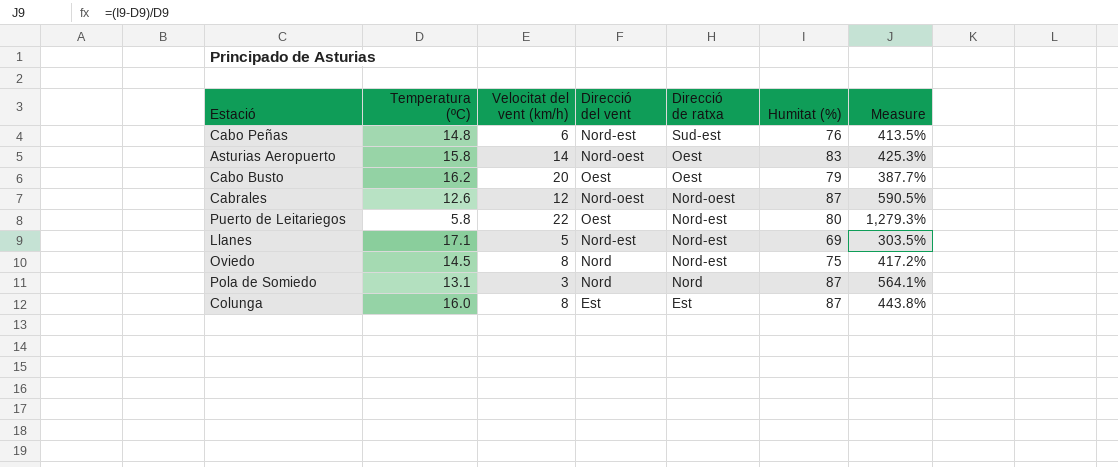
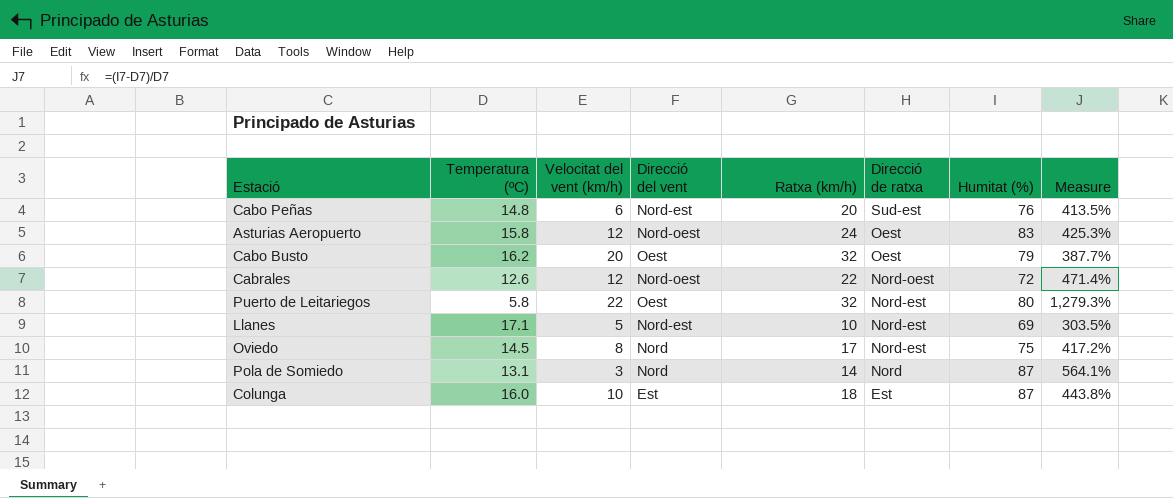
column Ratxa (km/h) | position: none -> 5
Asturias Aeropuerto | Velocitat del vent (km/h): 14 -> 12
Cabrales | Humitat (%): 87 -> 72
Cabrales | Measure: 590.5% -> 471.4%
Colunga | Velocitat del vent (km/h): 8 -> 10

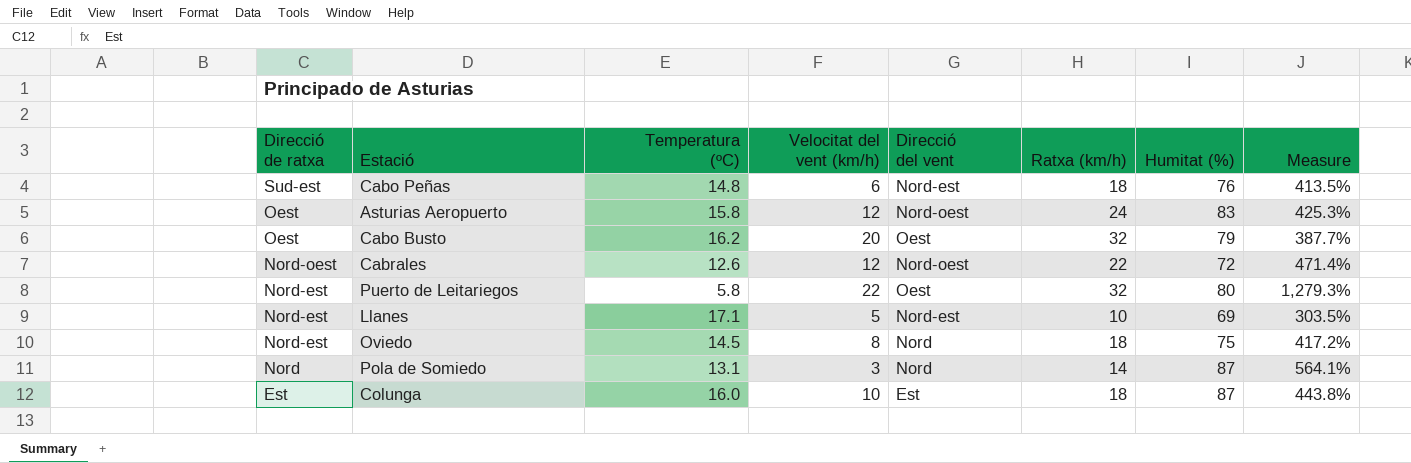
column Direcció de ratxa | position: 6 -> 1
Cabo Peñas | Ratxa (km/h): 20 -> 18
Oviedo | Ratxa (km/h): 17 -> 18

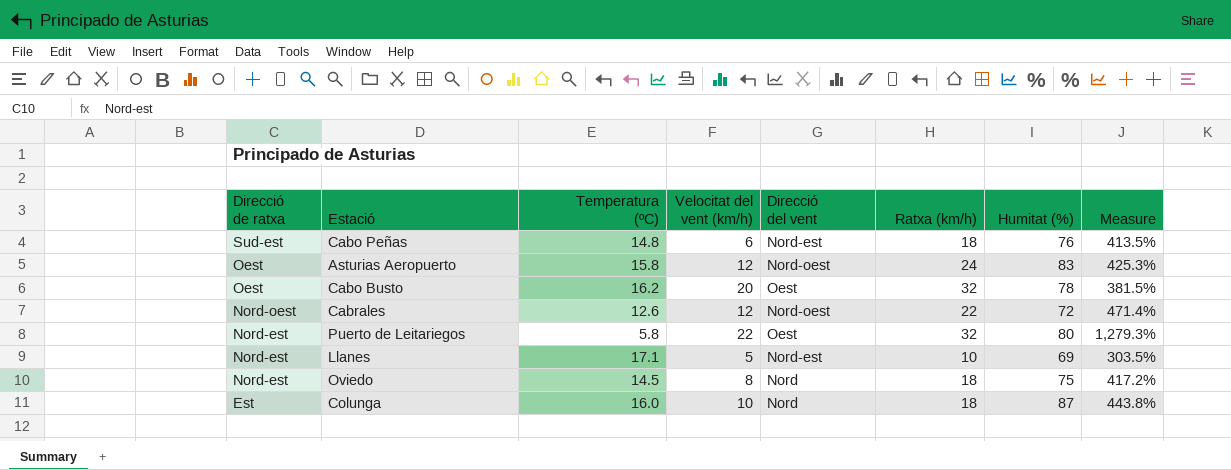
row Pola de Somiedo: Nord | 13.1 | 3 | Nord | 14 | 87 | 564.1% -> none
Cabo Busto | Humitat (%): 79 -> 78
Cabo Busto | Measure: 387.7% -> 381.5%
Colunga | Direcció del vent: Est -> Nord

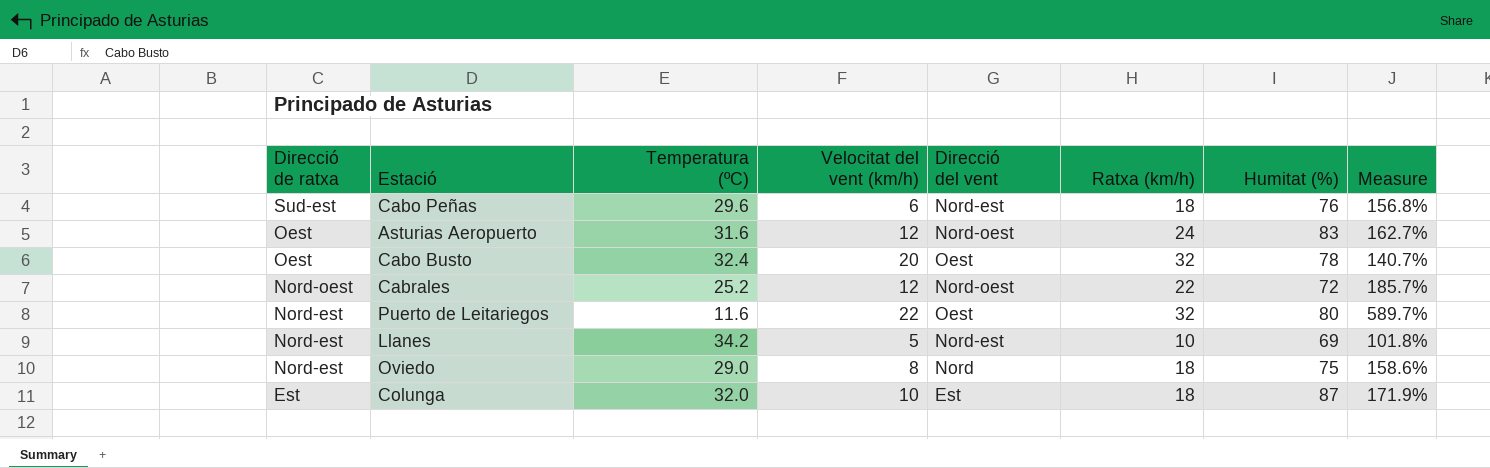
Cabo Peñas | Temperatura (ºC): 14.8 -> 29.6
Cabo Peñas | Measure: 413.5% -> 156.8%
Asturias Aeropuerto | Temperatura (ºC): 15.8 -> 31.6
Asturias Aeropuerto | Measure: 425.3% -> 162.7%
Cabo Busto | Temperatura (ºC): 16.2 -> 32.4
Cabo Busto | Measure: 381.5% -> 140.7%
Cabrales | Temperatura (ºC): 12.6 -> 25.2
Cabrales | Measure: 471.4% -> 185.7%
Puerto de Leitariegos | Temperatura (ºC): 5.8 -> 11.6
Puerto de Leitariegos | Measure: 1,279.3% -> 589.7%
Llanes | Temperatura (ºC): 17.1 -> 34.2
Llanes | Measure: 303.5% -> 101.8%
Oviedo | Temperatura (ºC): 14.5 -> 29.0
Oviedo | Measure: 417.2% -> 158.6%
Colunga | Temperatura (ºC): 16.0 -> 32.0
Colunga | Direcció del vent: Nord -> Est
Colunga | Measure: 443.8% -> 171.9%

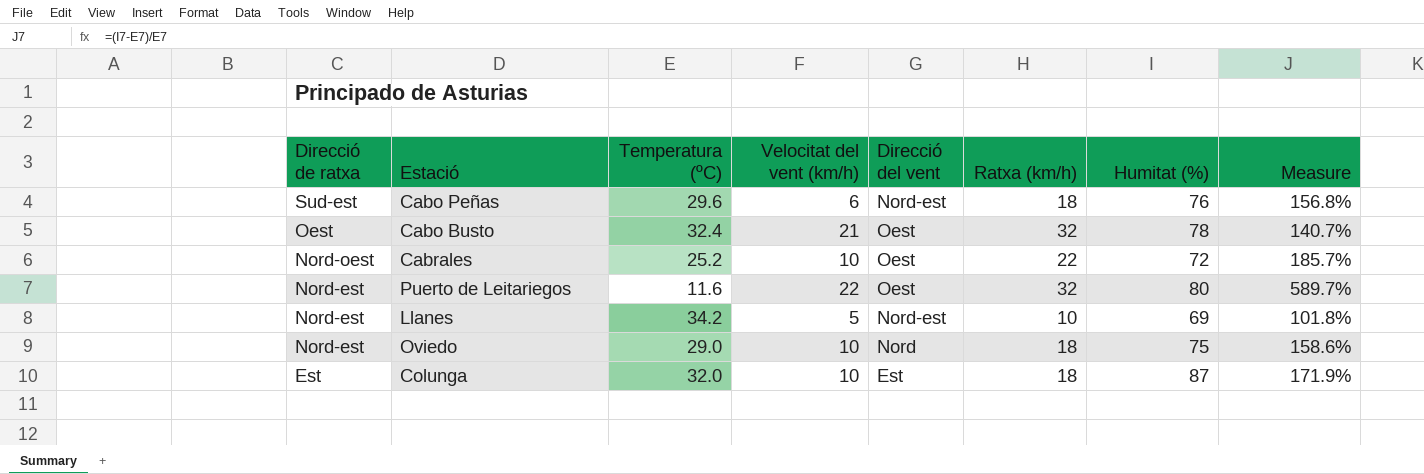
row Asturias Aeropuerto: Oest | 31.6 | 12 | Nord-oest | 24 | 83 | 162.7% -> none
Cabo Busto | Velocitat del vent (km/h): 20 -> 21
Cabrales | Velocitat del vent (km/h): 12 -> 10
Cabrales | Direcció del vent: Nord-oest -> Oest
Oviedo | Velocitat del vent (km/h): 8 -> 10

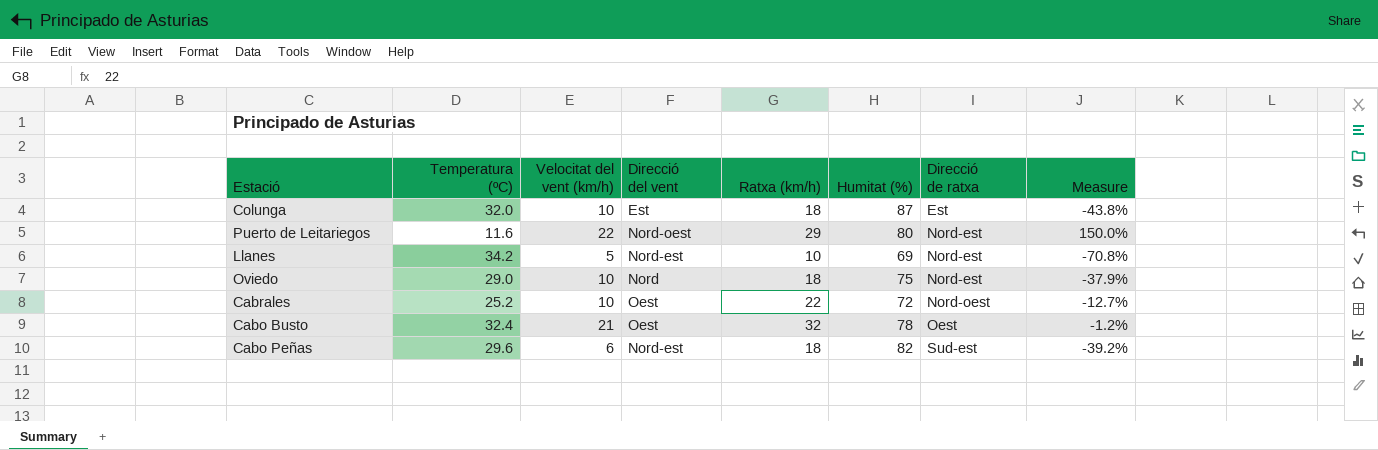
row order: Direcció de ratxa descending -> Direcció de ratxa ascending
column Direcció de ratxa | position: 1 -> 7
column Measure | formula: ([Humitat (%)] - [Temperatura (ºC)]) / [Temperatura (ºC)] -> ([Ratxa (km/h)] - [Temperatura (ºC)]) / [Temperatura (ºC)]
Puerto de Leitariegos | Direcció del vent: Oest -> Nord-oest
Puerto de Leitariegos | Ratxa (km/h): 32 -> 29
Cabo Peñas | Humitat (%): 76 -> 82

